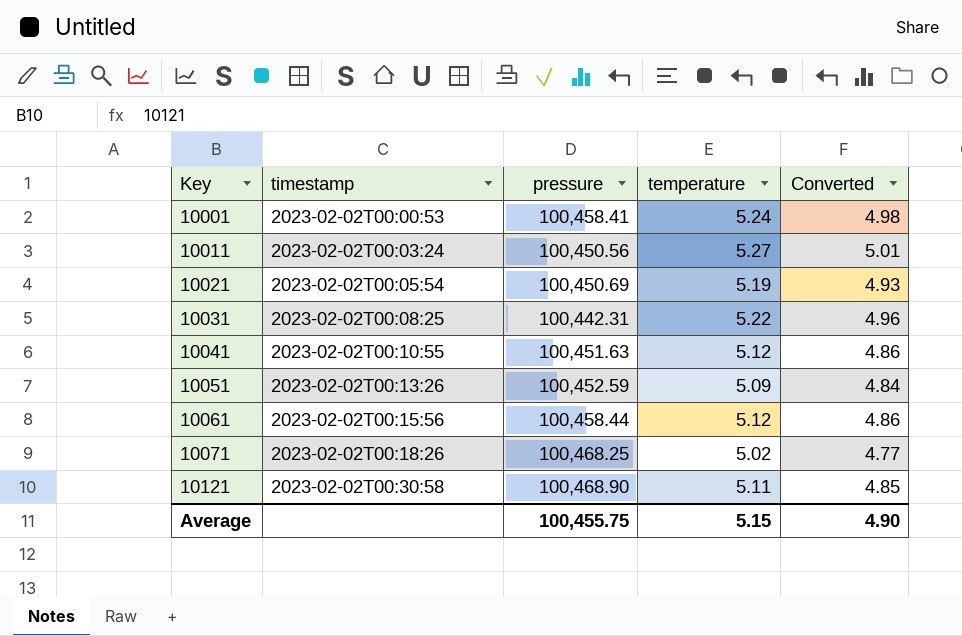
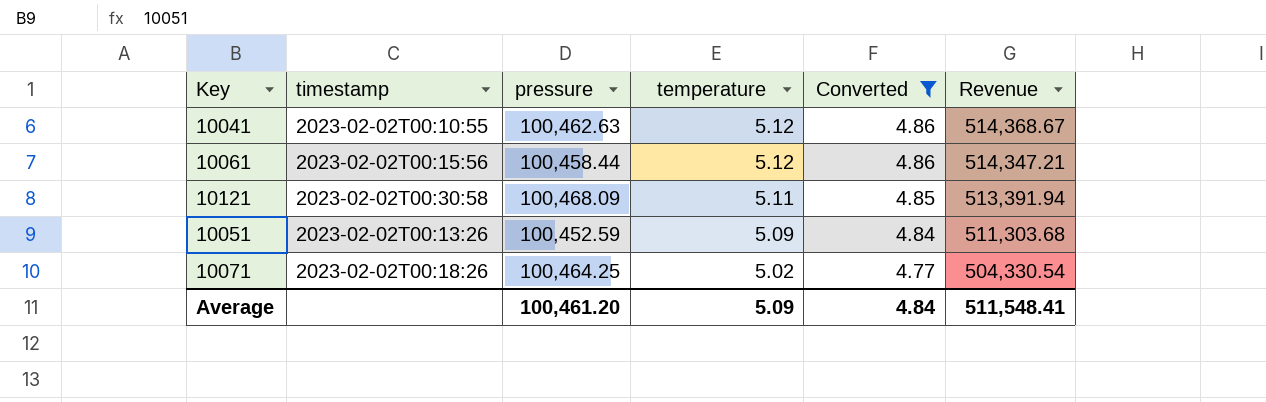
filter: none -> Converted <= 4.86
row order: Key ascending -> temperature descending
column Revenue | formula: none -> [pressure] * [temperature]
10041 | pressure: 100,451.63 -> 100,462.63
10121 | pressure: 100,468.90 -> 100,468.09
10071 | pressure: 100,468.25 -> 100,464.25
Average | pressure: 100,455.75 -> 100,461.20
Average | temperature: 5.15 -> 5.09
Average | Converted: 4.90 -> 4.84

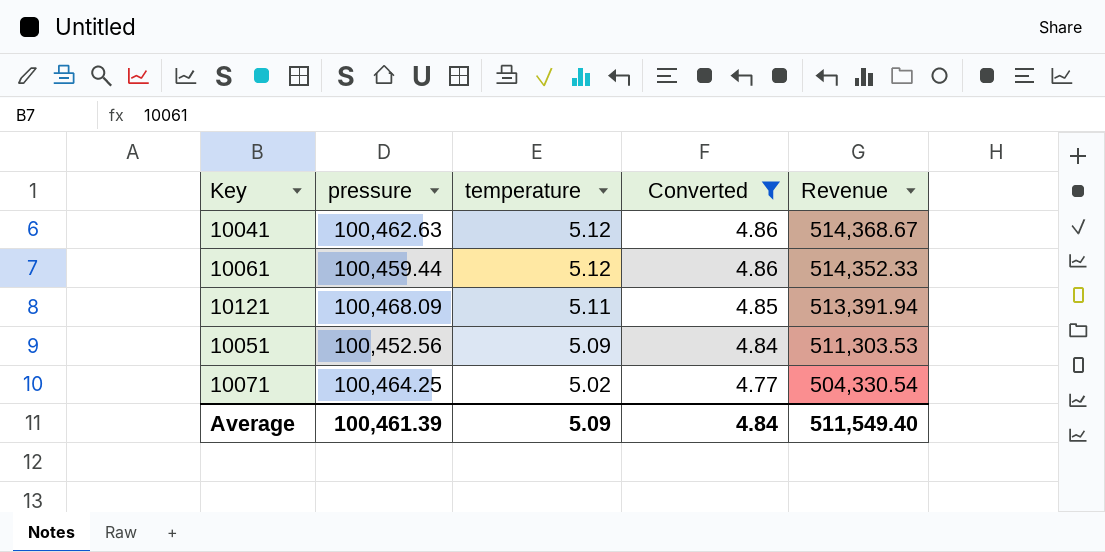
column timestamp | position: 2 -> none
10061 | pressure: 100,458.44 -> 100,459.44
10061 | Revenue: 514,347.21 -> 514,352.33
10051 | pressure: 100,452.59 -> 100,452.56
10051 | Revenue: 511,303.68 -> 511,303.53
Average | pressure: 100,461.20 -> 100,461.39
Average | Revenue: 511,548.41 -> 511,549.40

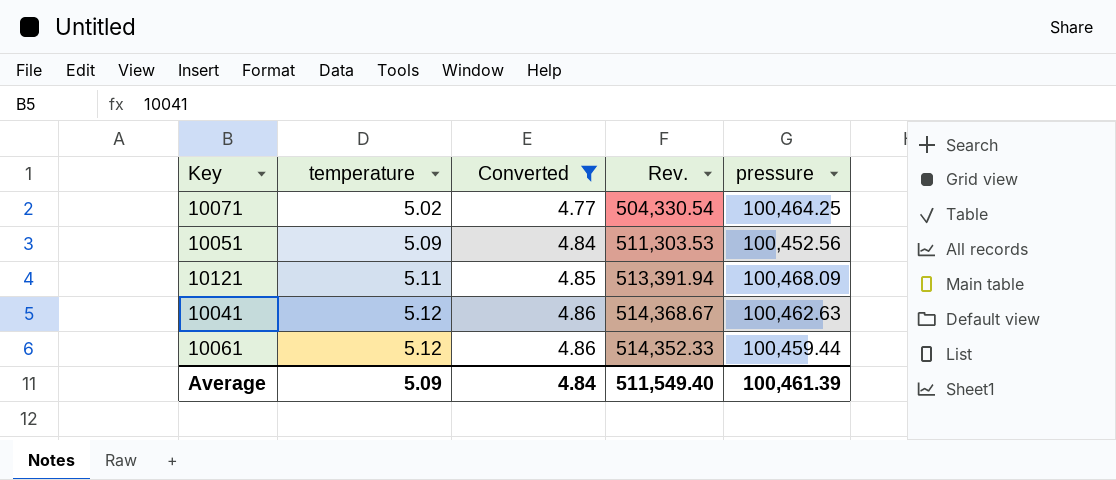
row order: temperature descending -> temperature ascending
column name: Revenue -> Rev.
column pressure | position: 2 -> 5

